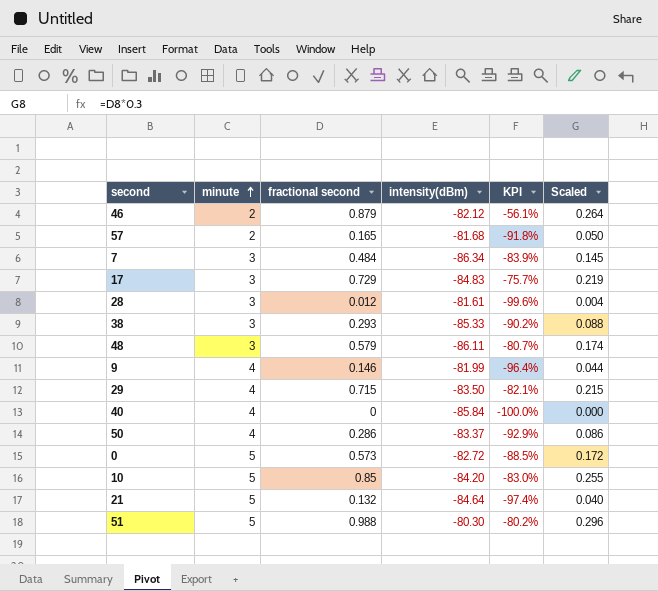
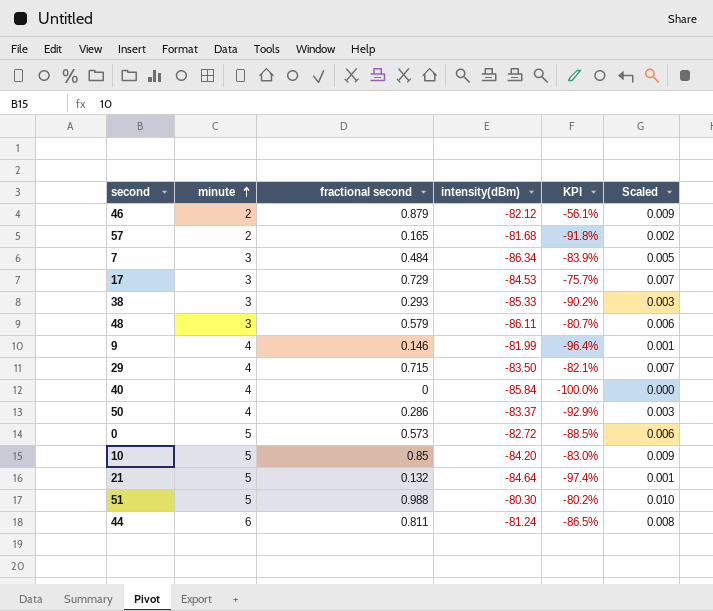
column Scaled | formula: [fractional second] * 0.3 -> [fractional second] * 0.01
row 28: 3 | 0.012 | -81.61 | -99.6% | 0.004 -> none
17 | intensity(dBm): -84.83 -> -84.53
row 44: none -> 6 | 0.811 | -81.24 | -86.5% | 0.008

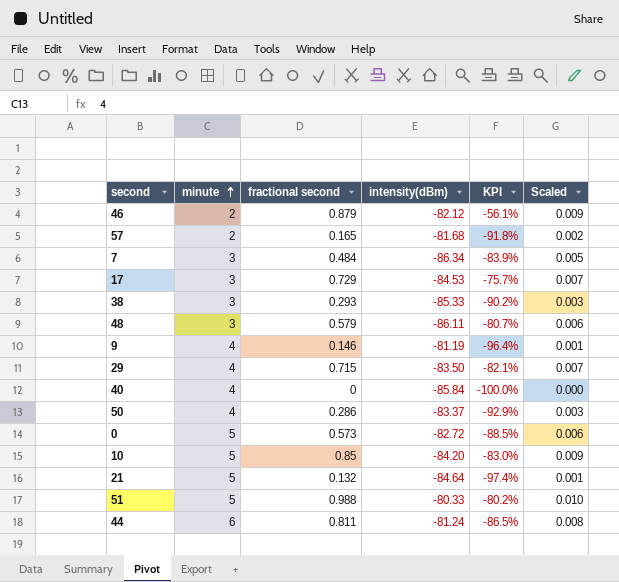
9 | intensity(dBm): -81.99 -> -81.19
51 | intensity(dBm): -80.30 -> -80.33

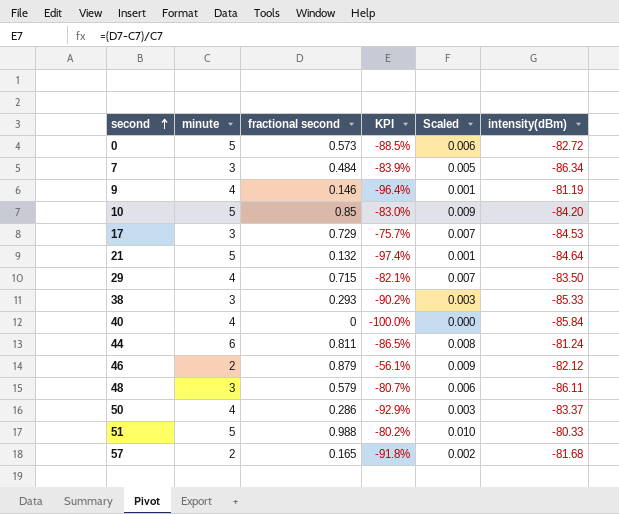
row order: minute ascending -> second ascending
column intensity(dBm) | position: 4 -> 6

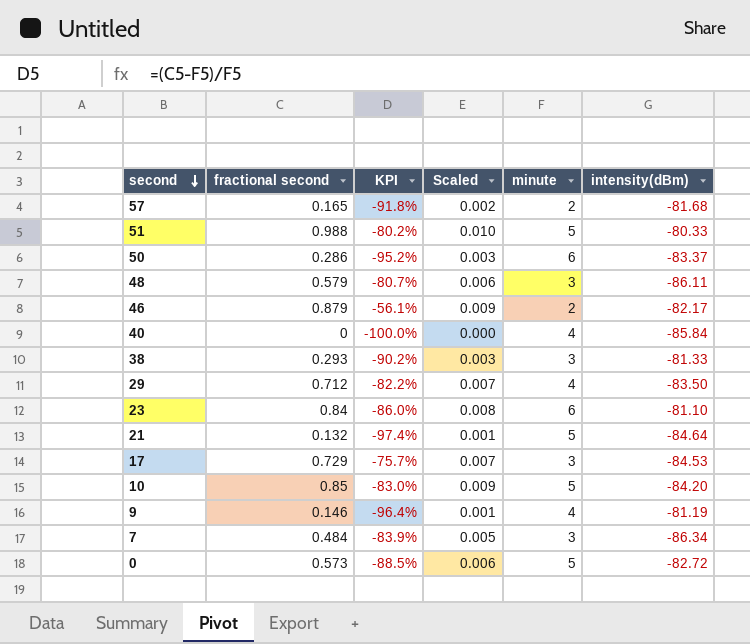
row order: second ascending -> second descending
column minute | position: 2 -> 5
row 44: 6 | 0.811 | -86.5% | 0.008 | -81.24 -> none
50 | KPI: -92.9% -> -95.2%
50 | minute: 4 -> 6
46 | intensity(dBm): -82.12 -> -82.17
38 | intensity(dBm): -85.33 -> -81.33
29 | fractional second: 0.715 -> 0.712
29 | KPI: -82.1% -> -82.2%
row 23: none -> 0.84 | -86.0% | 0.008 | 6 | -81.10

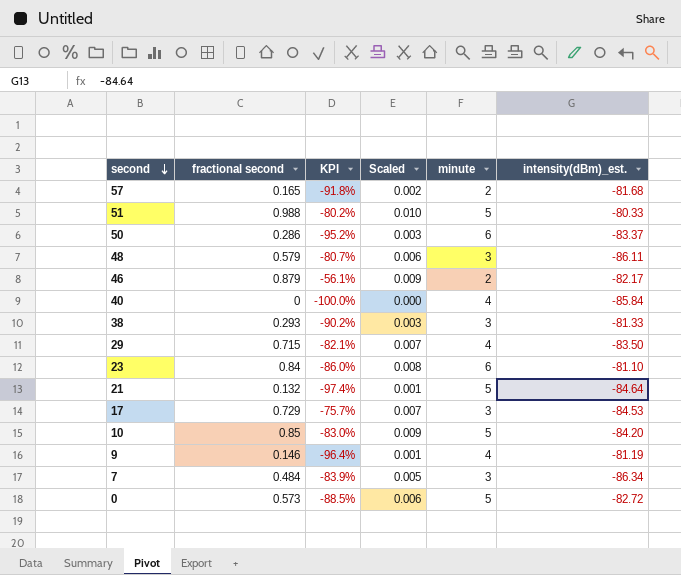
column name: intensity(dBm) -> intensity(dBm)_est.
29 | fractional second: 0.712 -> 0.715
29 | KPI: -82.2% -> -82.1%

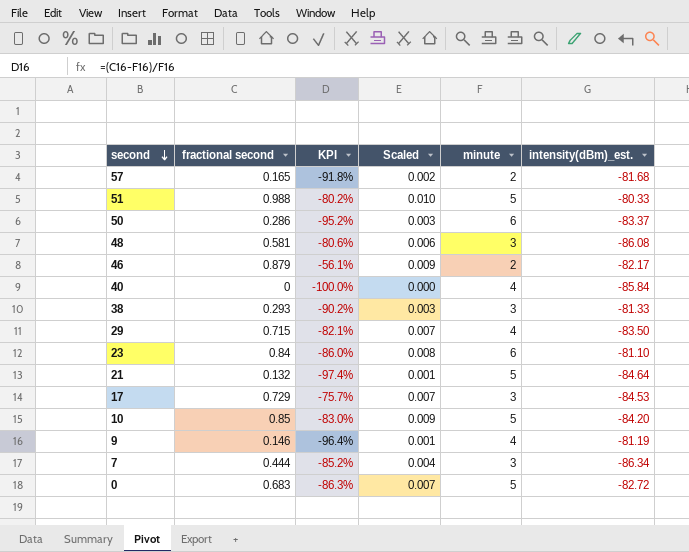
48 | fractional second: 0.579 -> 0.581
48 | KPI: -80.7% -> -80.6%
48 | intensity(dBm)_est.: -86.11 -> -86.08
7 | fractional second: 0.484 -> 0.444
7 | KPI: -83.9% -> -85.2%
7 | Scaled: 0.005 -> 0.004
0 | fractional second: 0.573 -> 0.683
0 | KPI: -88.5% -> -86.3%
0 | Scaled: 0.006 -> 0.007

